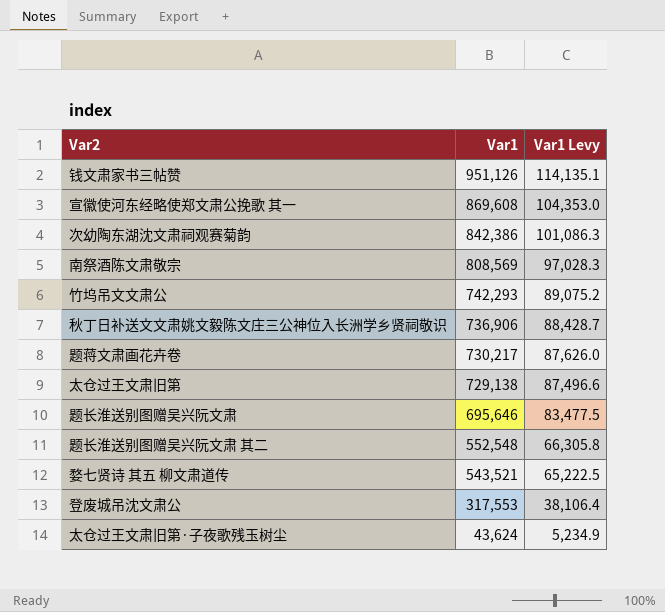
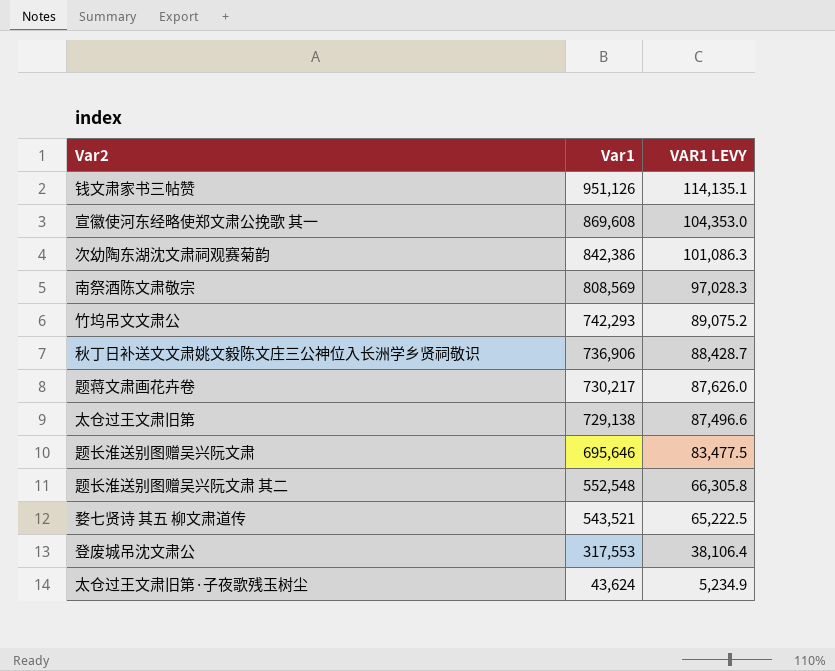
column name: Var1 Levy -> VAR1 LEVY

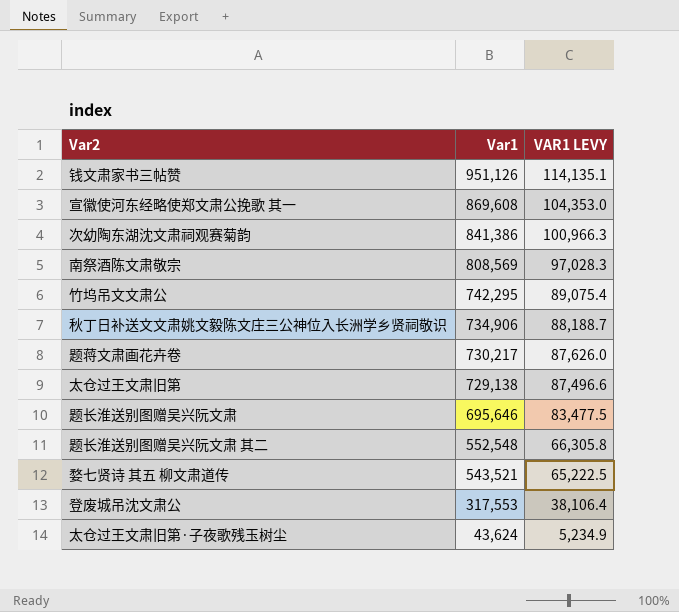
次幼陶东湖沈文肃祠观赛菊韵 | Var1: 842,386 -> 841,386
次幼陶东湖沈文肃祠观赛菊韵 | VAR1 LEVY: 101,086.3 -> 100,966.3
竹坞吊文文肃公 | Var1: 742,293 -> 742,295
竹坞吊文文肃公 | VAR1 LEVY: 89,075.2 -> 89,075.4
秋丁日补送文文肃姚文毅陈文庄三公神位入长洲学乡贤祠敬识 | Var1: 736,906 -> 734,906
秋丁日补送文文肃姚文毅陈文庄三公神位入长洲学乡贤祠敬识 | VAR1 LEVY: 88,428.7 -> 88,188.7

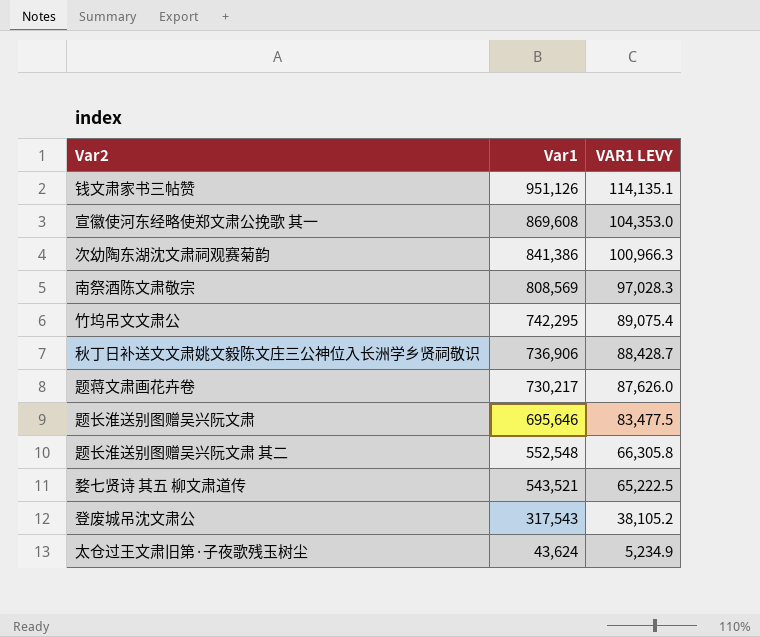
row 太仓过王文肃旧第: 729,138 | 87,496.6 -> none
秋丁日补送文文肃姚文毅陈文庄三公神位入长洲学乡贤祠敬识 | Var1: 734,906 -> 736,906
秋丁日补送文文肃姚文毅陈文庄三公神位入长洲学乡贤祠敬识 | VAR1 LEVY: 88,188.7 -> 88,428.7
登废城吊沈文肃公 | Var1: 317,553 -> 317,543
登废城吊沈文肃公 | VAR1 LEVY: 38,106.4 -> 38,105.2

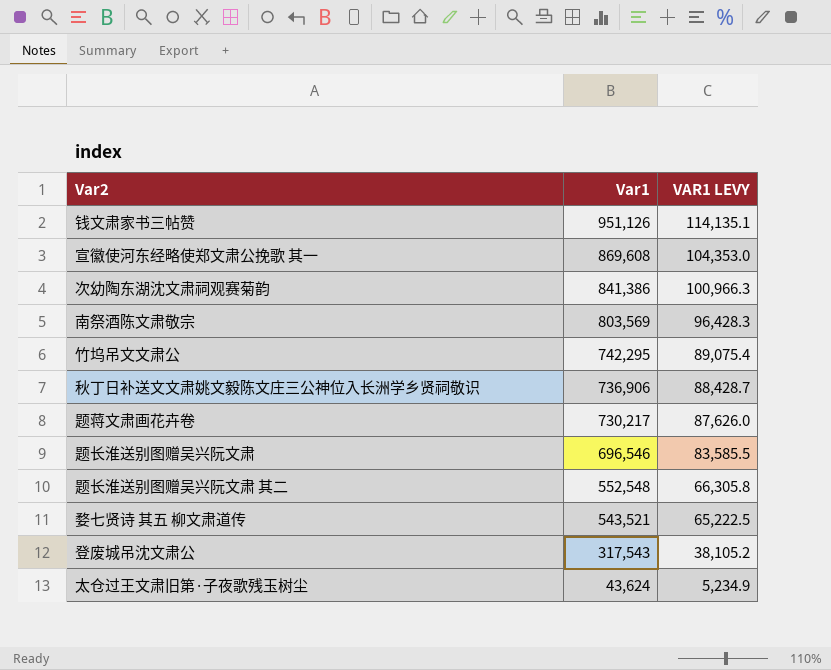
南祭酒陈文肃敬宗 | Var1: 808,569 -> 803,569
南祭酒陈文肃敬宗 | VAR1 LEVY: 97,028.3 -> 96,428.3
题长淮送别图赠吴兴阮文肃 | Var1: 695,646 -> 696,546
题长淮送别图赠吴兴阮文肃 | VAR1 LEVY: 83,477.5 -> 83,585.5

